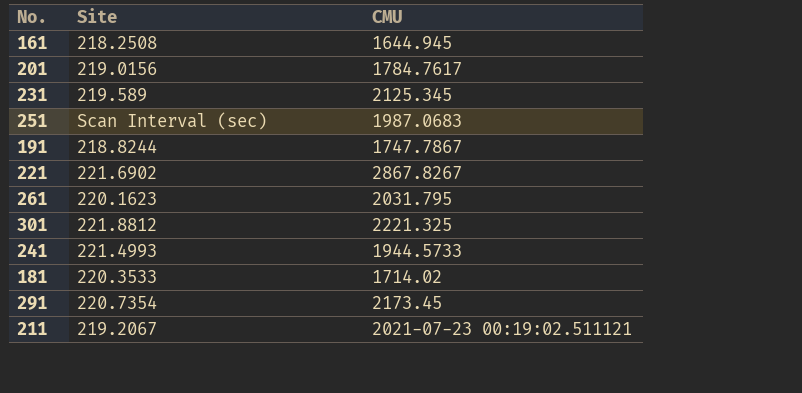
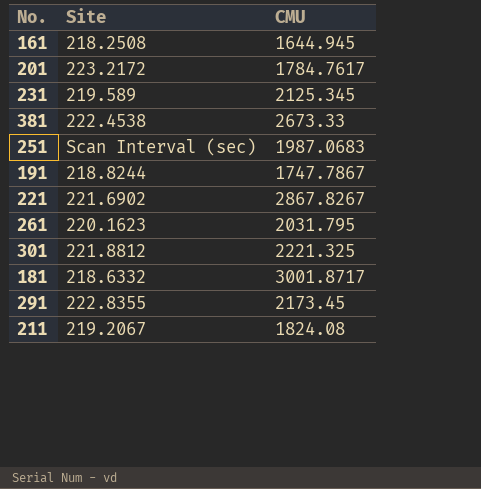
row 241: 221.4993 | 1944.5733 -> none
201 | Site: 219.0156 -> 223.2172
row 381: none -> 222.4538 | 2673.33
181 | Site: 220.3533 -> 218.6332
181 | CMU: 1714.02 -> 3001.8717
291 | Site: 220.7354 -> 222.8355
211 | CMU: 2021-07-23 00:19:02.511121 -> 1824.08

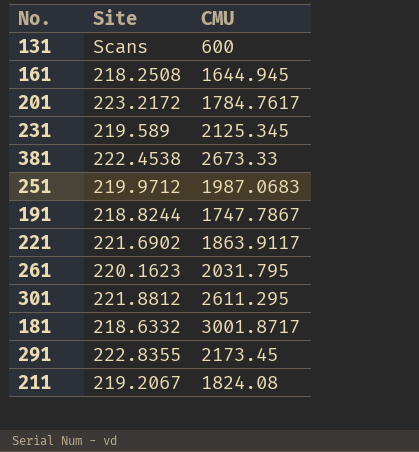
row 131: none -> Scans | 600
251 | Site: Scan Interval (sec) -> 219.9712
221 | CMU: 2867.8267 -> 1863.9117
301 | CMU: 2221.325 -> 2611.295

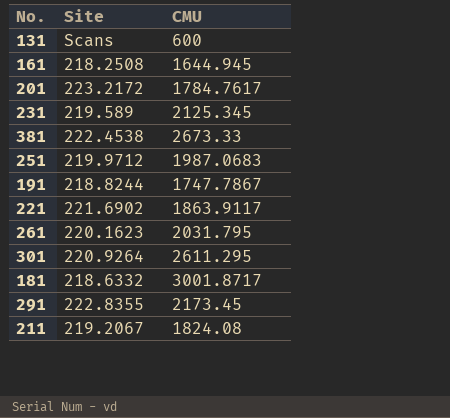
301 | Site: 221.8812 -> 220.9264

